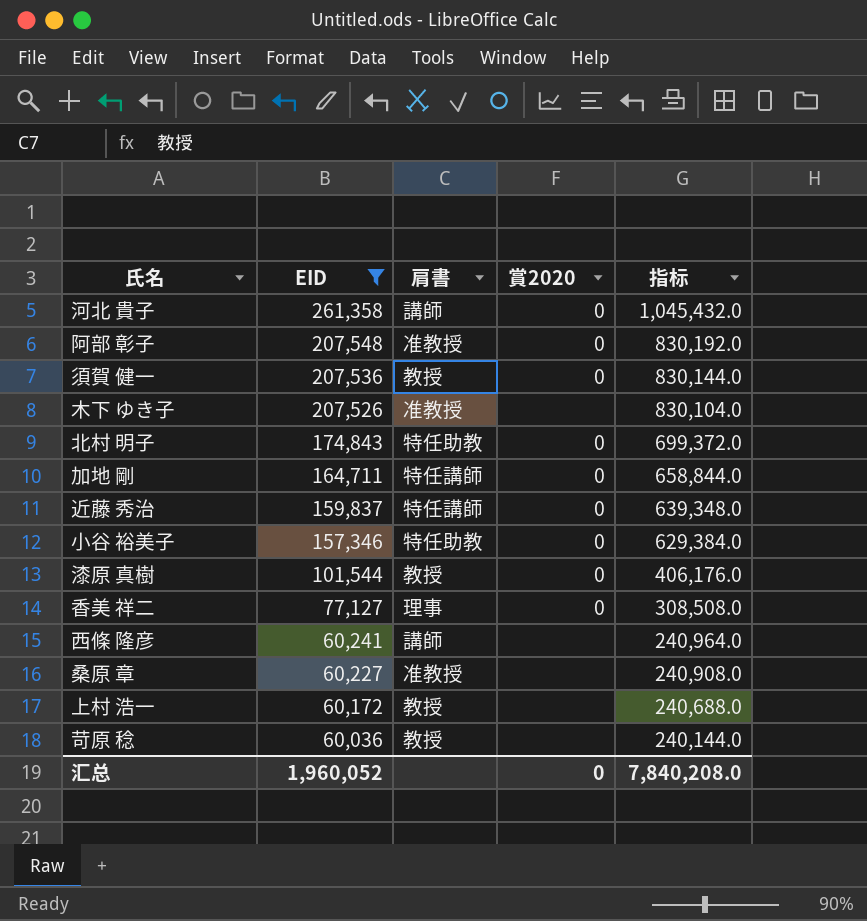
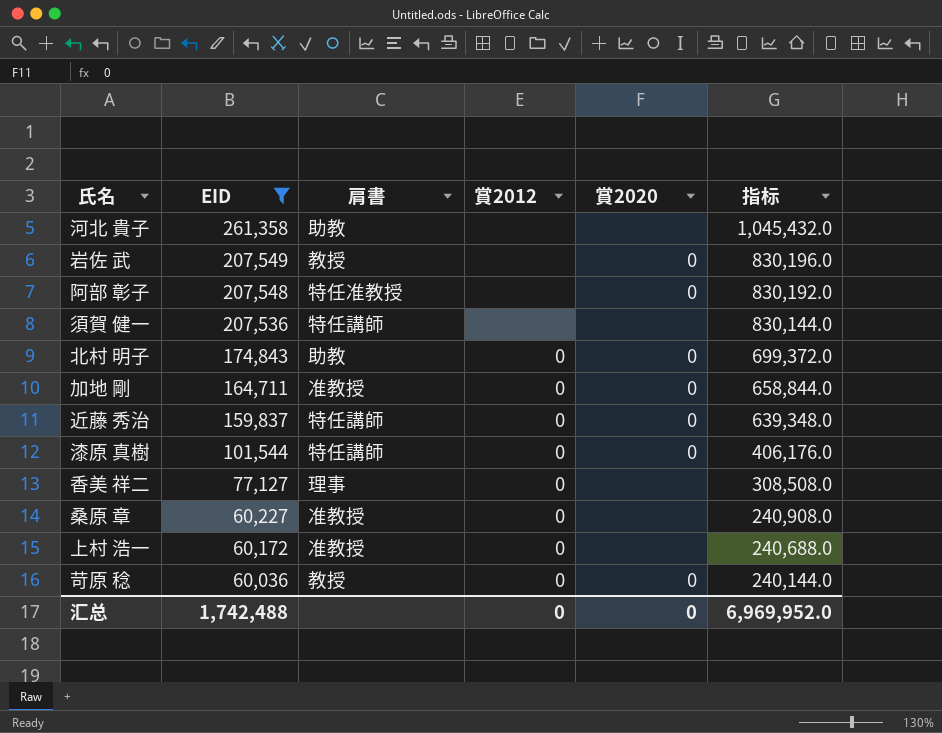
column 賞2012 | position: none -> 4
row 木下 ゆき子: 207,526 | 准教授 | none | 830,104.0 -> none
row 小谷 裕美子: 157,346 | 特任助教 | 0 | 629,384.0 -> none
row 西條 隆彦: 60,241 | 講師 | none | 240,964.0 -> none
河北 貴子 | 肩書: 講師 -> 助教
河北 貴子 | 賞2020: 0 -> none
row 岩佐 武: none -> 207,549 | 教授 | none | 0 | 830,196.0
阿部 彰子 | 肩書: 准教授 -> 特任准教授
須賀 健一 | 肩書: 教授 -> 特任講師
須賀 健一 | 賞2020: 0 -> none
北村 明子 | 肩書: 特任助教 -> 助教
加地 剛 | 肩書: 特任講師 -> 准教授
漆原 真樹 | 肩書: 教授 -> 特任講師
香美 祥二 | 賞2020: 0 -> none
上村 浩一 | 肩書: 教授 -> 准教授
苛原 稔 | 賞2020: none -> 0
汇总 | EID: 1,960,052 -> 1,742,488
汇总 | 指标: 7,840,208.0 -> 6,969,952.0

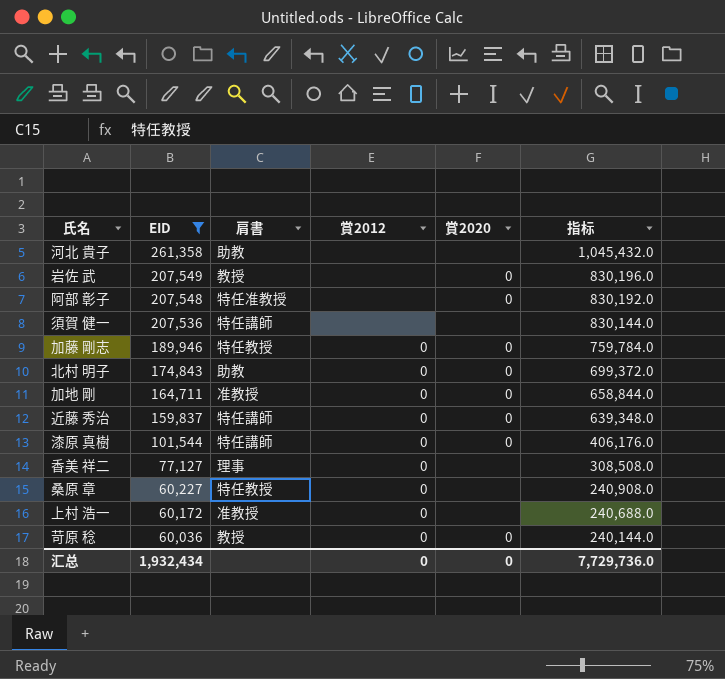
row 加藤 剛志: none -> 189,946 | 特任教授 | 0 | 0 | 759,784.0
桑原 章 | 肩書: 准教授 -> 特任教授
汇总 | EID: 1,742,488 -> 1,932,434
汇总 | 指标: 6,969,952.0 -> 7,729,736.0

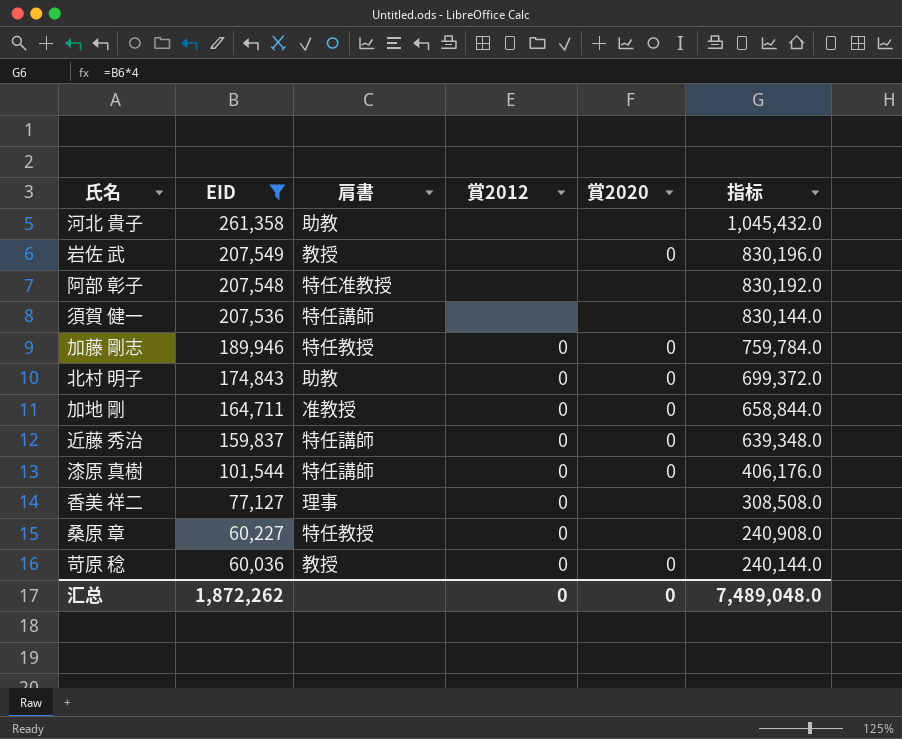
row 上村 浩一: 60,172 | 准教授 | 0 | none | 240,688.0 -> none
阿部 彰子 | 賞2020: 0 -> none
汇总 | EID: 1,932,434 -> 1,872,262
汇总 | 指标: 7,729,736.0 -> 7,489,048.0

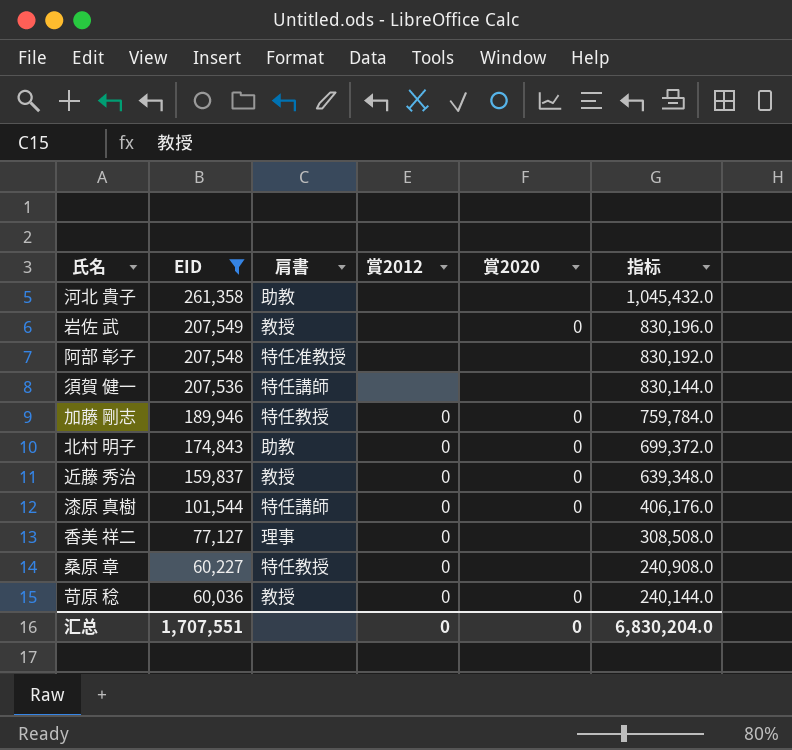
row 加地 剛: 164,711 | 准教授 | 0 | 0 | 658,844.0 -> none
近藤 秀治 | 肩書: 特任講師 -> 教授
汇总 | EID: 1,872,262 -> 1,707,551
汇总 | 指标: 7,489,048.0 -> 6,830,204.0

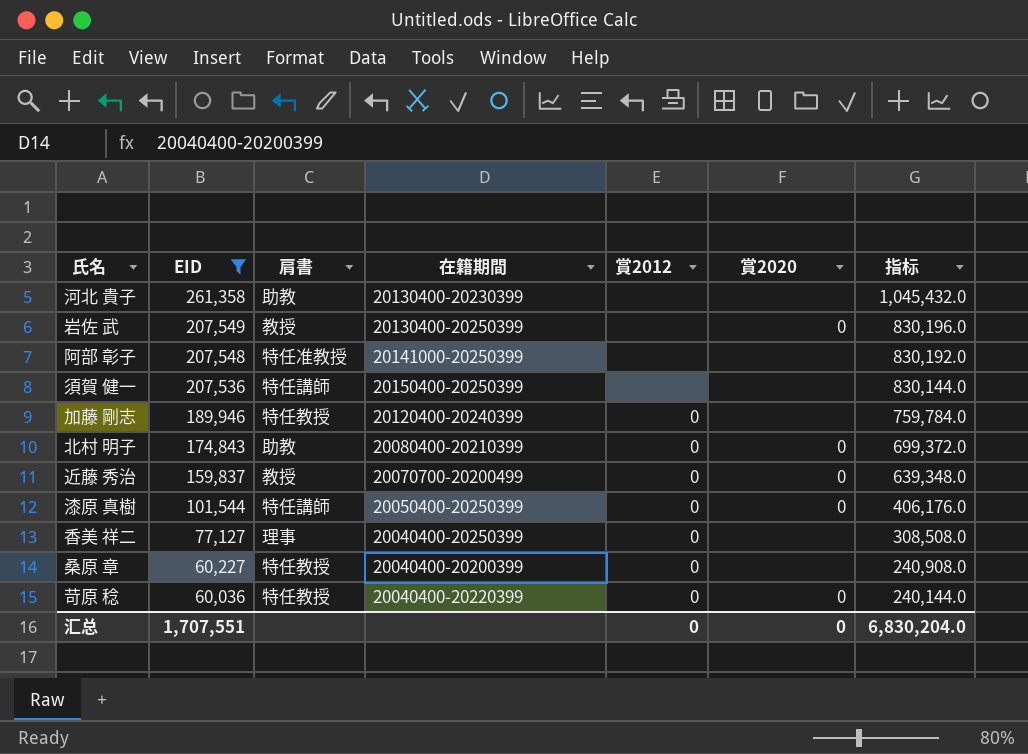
column 在籍期間 | position: none -> 4
加藤 剛志 | 賞2020: 0 -> none
苛原 稔 | 肩書: 教授 -> 特任教授

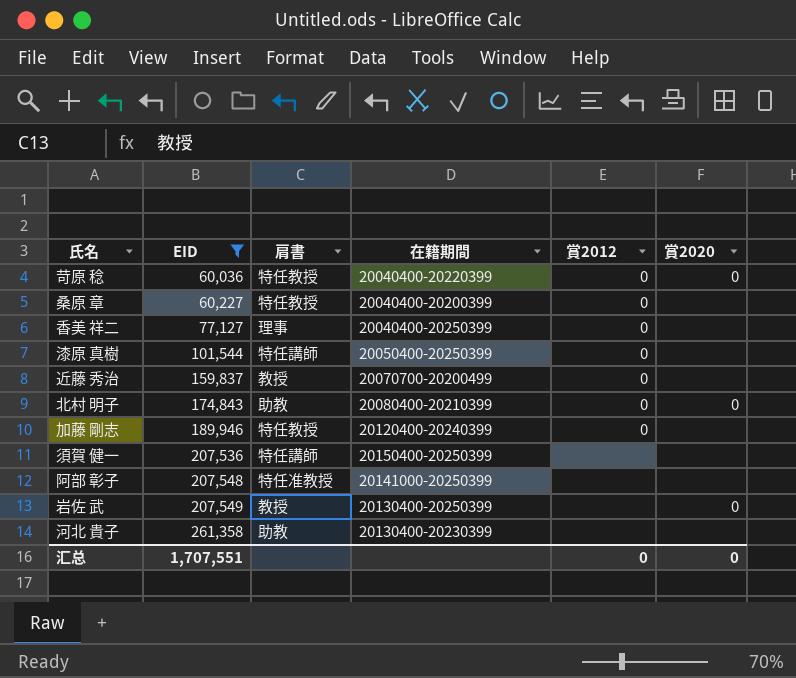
row order: EID descending -> EID ascending
column 指标 | formula: [EID] * 4 -> none
漆原 真樹 | 賞2020: 0 -> none
近藤 秀治 | 賞2020: 0 -> none

